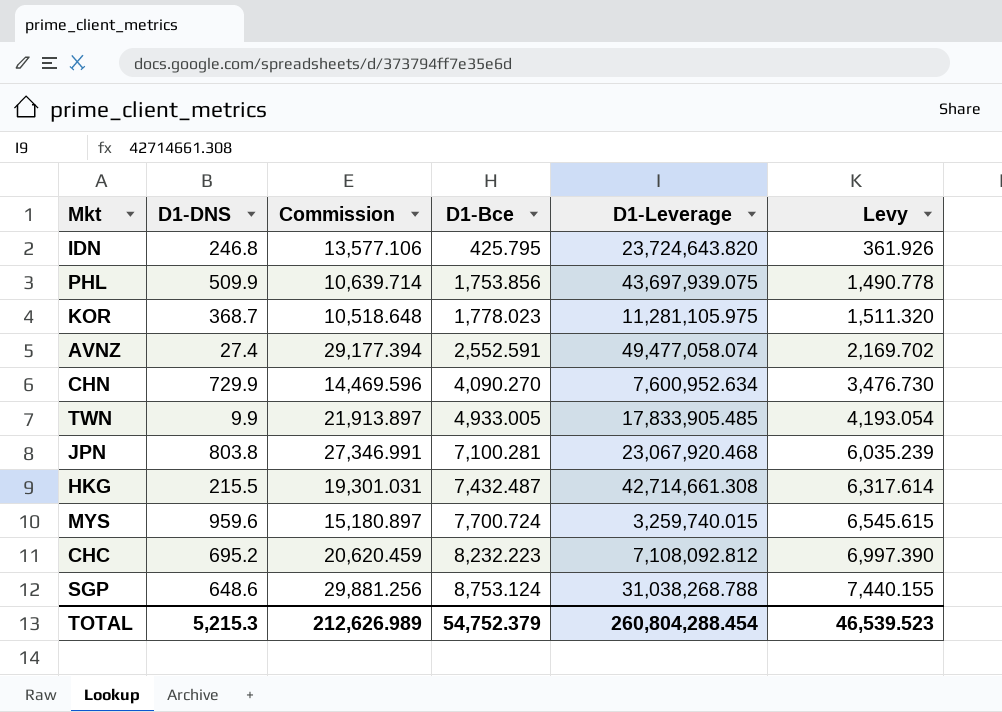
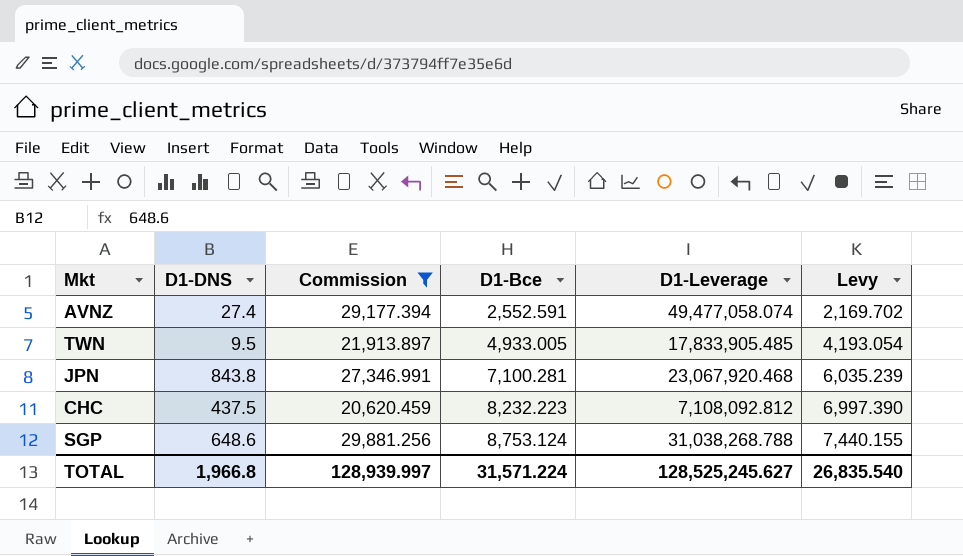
filter: none -> Commission >= 20,620.459
TWN | D1-DNS: 9.9 -> 9.5
JPN | D1-DNS: 803.8 -> 843.8
CHC | D1-DNS: 695.2 -> 437.5
TOTAL | D1-DNS: 5,215.3 -> 1,966.8
TOTAL | Commission: 212,626.989 -> 128,939.997
TOTAL | D1-Bce: 54,752.379 -> 31,571.224
TOTAL | D1-Leverage: 260,804,288.454 -> 128,525,245.627
TOTAL | Levy: 46,539.523 -> 26,835.540

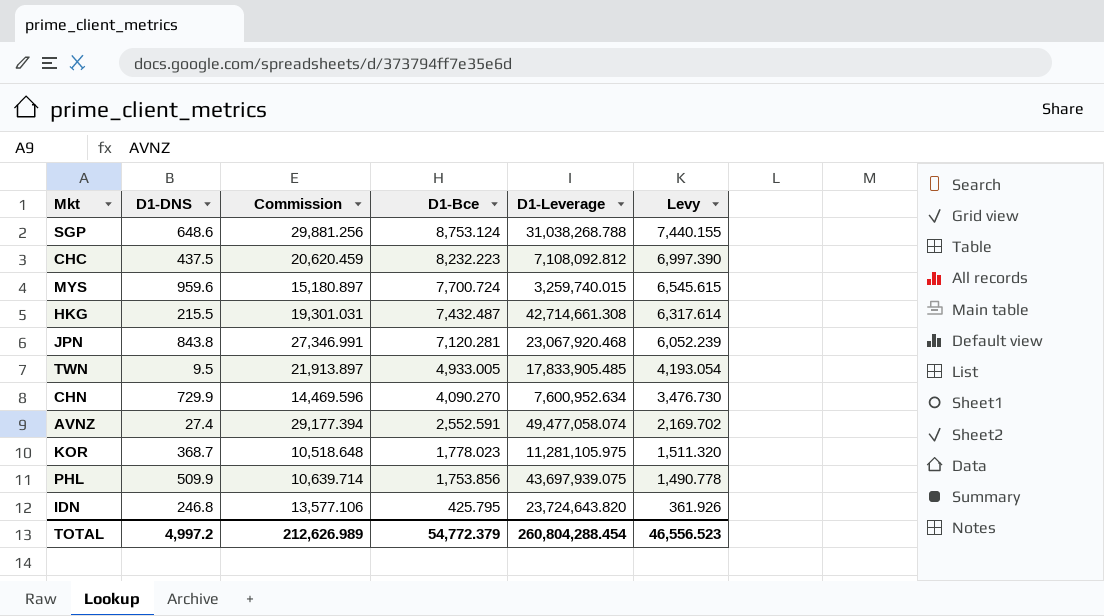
filter: Commission >= 20,620.459 -> none
row order: D1-Bce ascending -> D1-Bce descending
JPN | D1-Bce: 7,100.281 -> 7,120.281
JPN | Levy: 6,035.239 -> 6,052.239
TOTAL | D1-DNS: 1,966.8 -> 4,997.2
TOTAL | Commission: 128,939.997 -> 212,626.989
TOTAL | D1-Bce: 31,571.224 -> 54,772.379
TOTAL | D1-Leverage: 128,525,245.627 -> 260,804,288.454
TOTAL | Levy: 26,835.540 -> 46,556.523

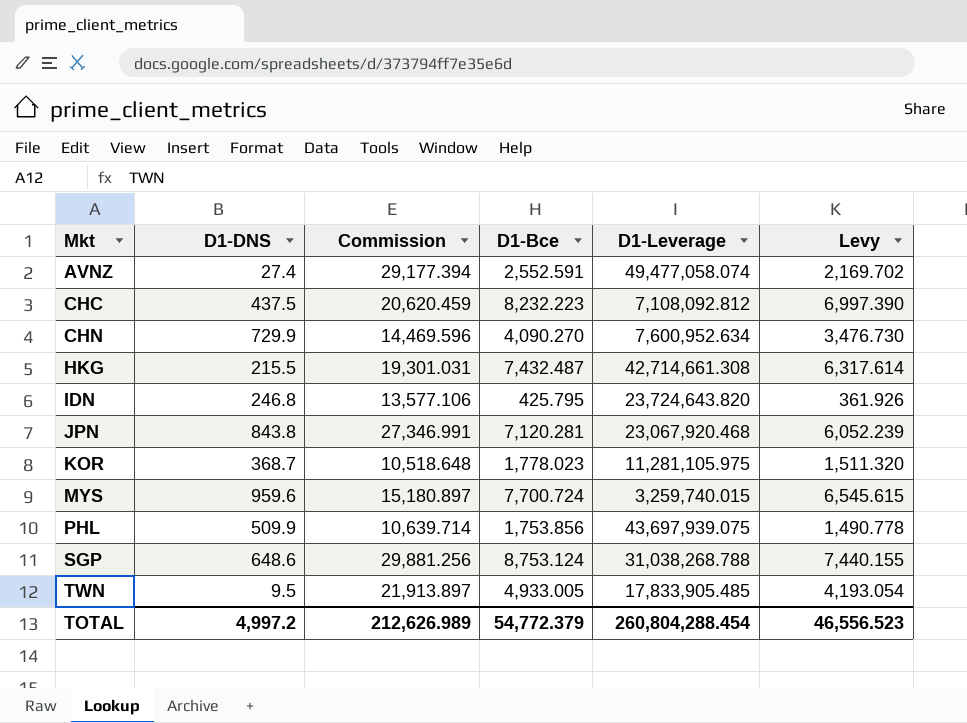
row order: D1-Bce descending -> Mkt ascending

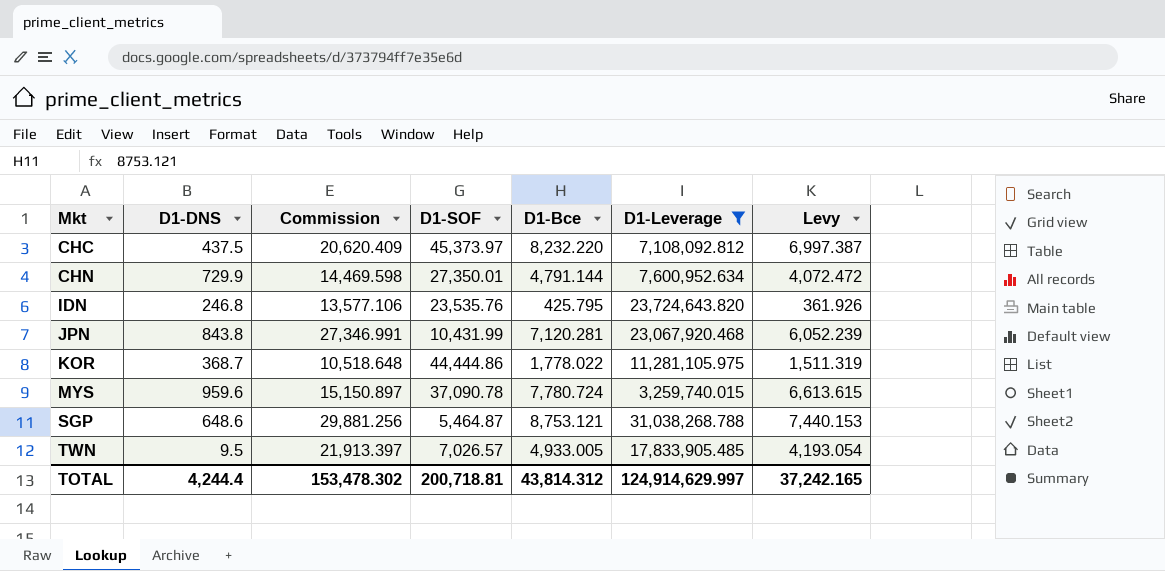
filter: none -> D1-Leverage <= 31,038,268.788
column D1-SOF | position: none -> 4
CHC | Commission: 20,620.459 -> 20,620.409
CHC | D1-Bce: 8,232.223 -> 8,232.220
CHC | Levy: 6,997.390 -> 6,997.387
CHN | Commission: 14,469.596 -> 14,469.598
CHN | D1-Bce: 4,090.270 -> 4,791.144
CHN | Levy: 3,476.730 -> 4,072.472
KOR | D1-Bce: 1,778.023 -> 1,778.022
KOR | Levy: 1,511.320 -> 1,511.319
MYS | Commission: 15,180.897 -> 15,150.897
MYS | D1-Bce: 7,700.724 -> 7,780.724
MYS | Levy: 6,545.615 -> 6,613.615
SGP | D1-Bce: 8,753.124 -> 8,753.121
SGP | Levy: 7,440.155 -> 7,440.153
TWN | Commission: 21,913.897 -> 21,913.397
TOTAL | D1-DNS: 4,997.2 -> 4,244.4
TOTAL | Commission: 212,626.989 -> 153,478.302
TOTAL | D1-Bce: 54,772.379 -> 43,814.312
TOTAL | D1-Leverage: 260,804,288.454 -> 124,914,629.997
TOTAL | Levy: 46,556.523 -> 37,242.165

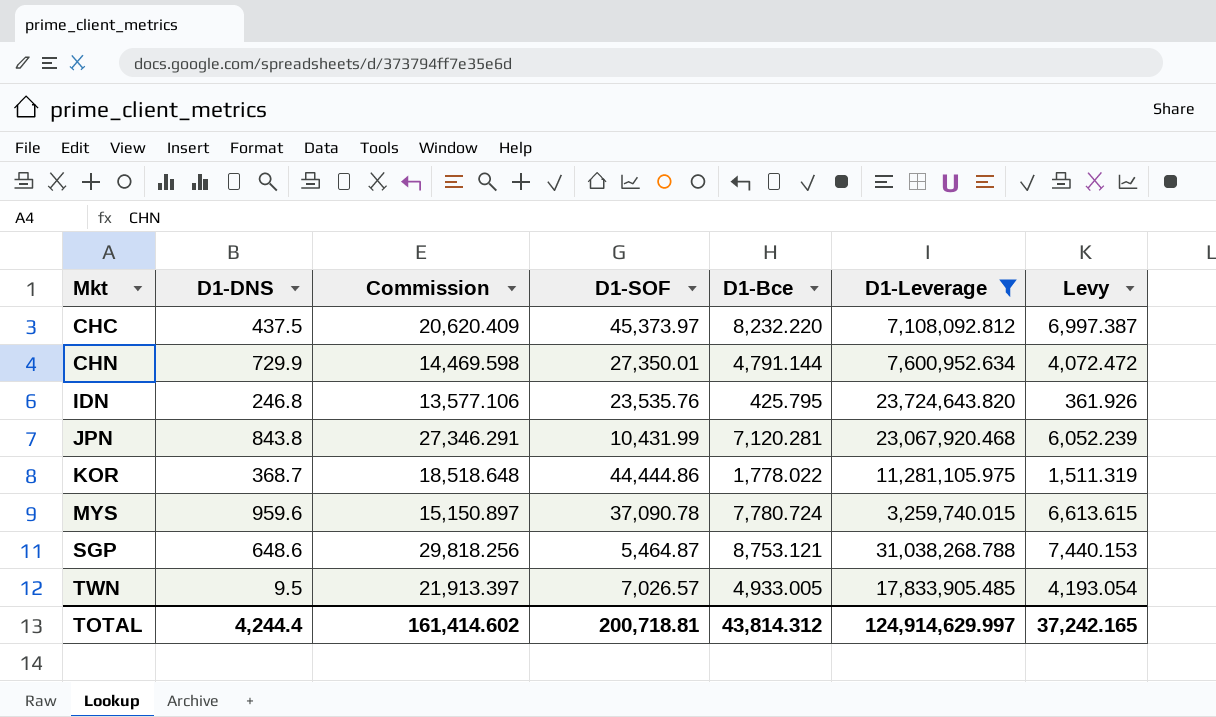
JPN | Commission: 27,346.991 -> 27,346.291
KOR | Commission: 10,518.648 -> 18,518.648
SGP | Commission: 29,881.256 -> 29,818.256
TOTAL | Commission: 153,478.302 -> 161,414.602

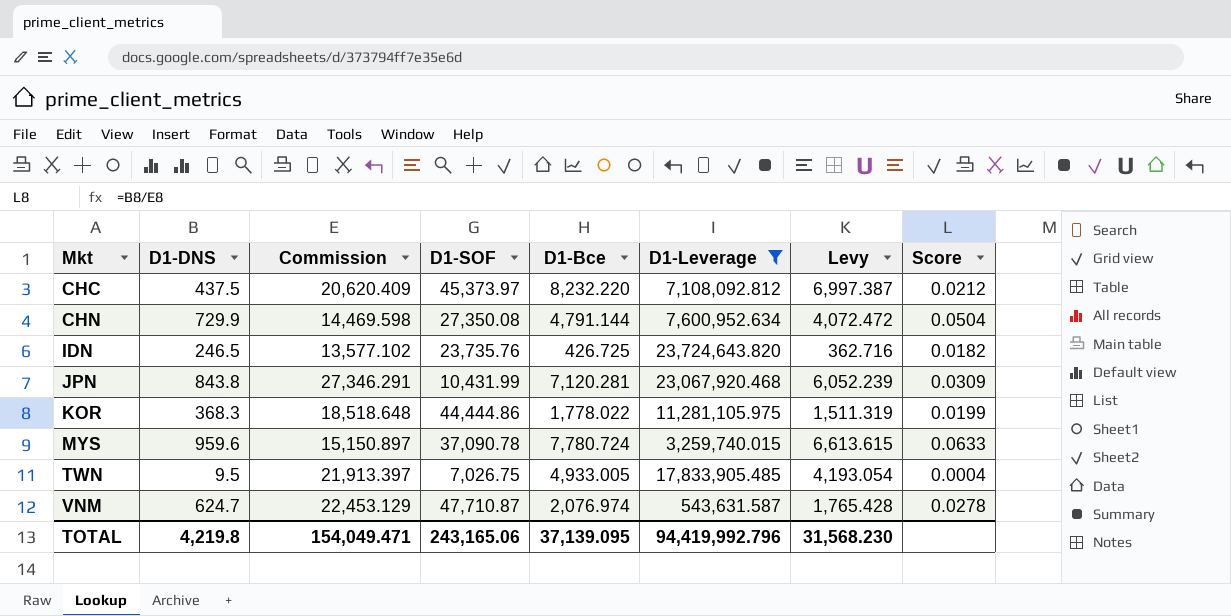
column Score | formula: none -> [D1-DNS] / [Commission]
row SGP: 648.6 | 29,818.256 | 5,464.87 | 8,753.121 | 31,038,268.788 | 7,440.153 -> none
CHN | D1-SOF: 27,350.01 -> 27,350.08
IDN | D1-DNS: 246.8 -> 246.5
IDN | Commission: 13,577.106 -> 13,577.102
IDN | D1-SOF: 23,535.76 -> 23,735.76
IDN | D1-Bce: 425.795 -> 426.725
IDN | Levy: 361.926 -> 362.716
KOR | D1-DNS: 368.7 -> 368.3
TWN | D1-SOF: 7,026.57 -> 7,026.75
row VNM: none -> 624.7 | 22,453.129 | 47,710.87 | 2,076.974 | 543,631.587 | 1,765.428 | 0.0278
TOTAL | D1-DNS: 4,244.4 -> 4,219.8
TOTAL | Commission: 161,414.602 -> 154,049.471
TOTAL | D1-SOF: 200,718.81 -> 243,165.06
TOTAL | D1-Bce: 43,814.312 -> 37,139.095
TOTAL | D1-Leverage: 124,914,629.997 -> 94,419,992.796
TOTAL | Levy: 37,242.165 -> 31,568.230

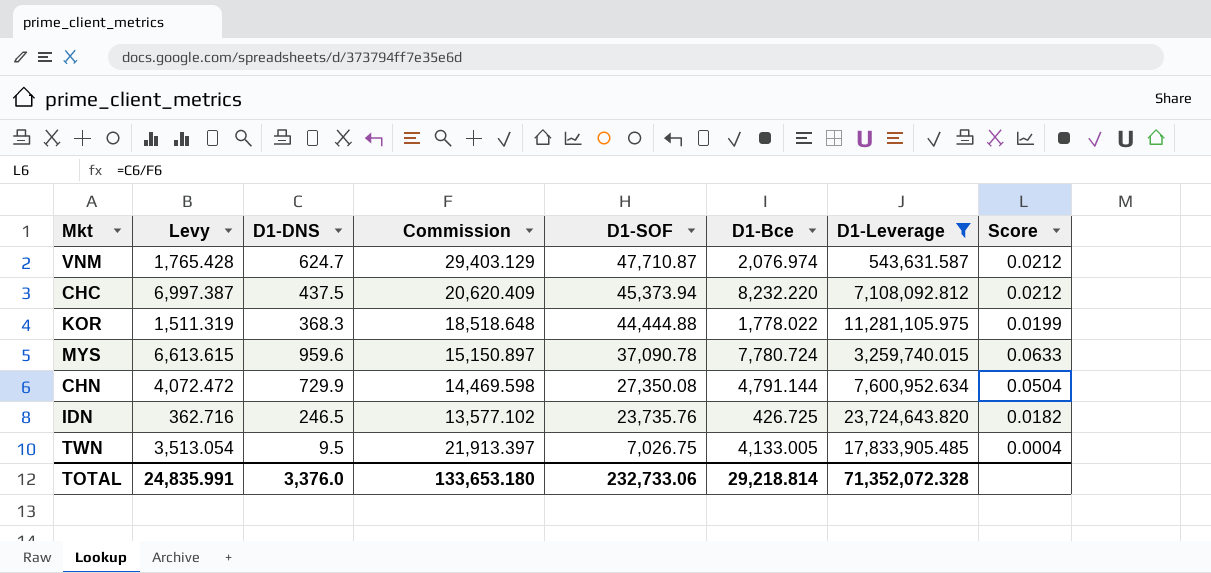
row order: Mkt ascending -> D1-SOF descending
column Levy | position: 7 -> 2
row JPN: 843.8 | 27,346.291 | 10,431.99 | 7,120.281 | 23,067,920.468 | 6,052.239 | 0.0309 -> none
VNM | Commission: 22,453.129 -> 29,403.129
VNM | Score: 0.0278 -> 0.0212
CHC | D1-SOF: 45,373.97 -> 45,373.94
KOR | D1-SOF: 44,444.86 -> 44,444.88
TWN | Levy: 4,193.054 -> 3,513.054
TWN | D1-Bce: 4,933.005 -> 4,133.005
TOTAL | Levy: 31,568.230 -> 24,835.991
TOTAL | D1-DNS: 4,219.8 -> 3,376.0
TOTAL | Commission: 154,049.471 -> 133,653.180
TOTAL | D1-SOF: 243,165.06 -> 232,733.06
TOTAL | D1-Bce: 37,139.095 -> 29,218.814
TOTAL | D1-Leverage: 94,419,992.796 -> 71,352,072.328

